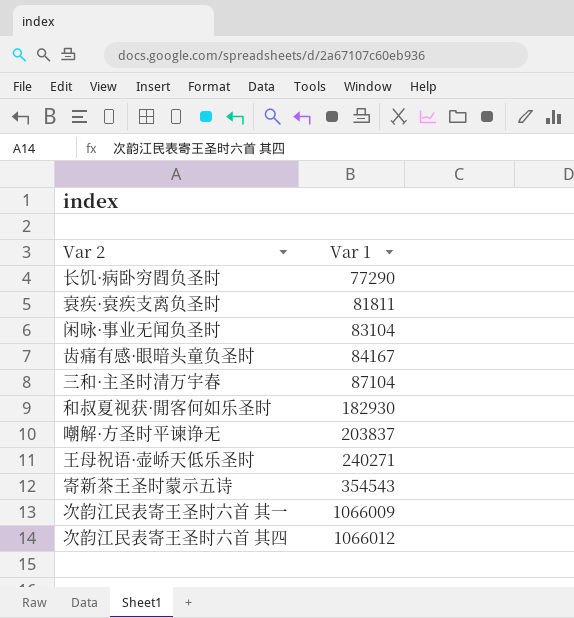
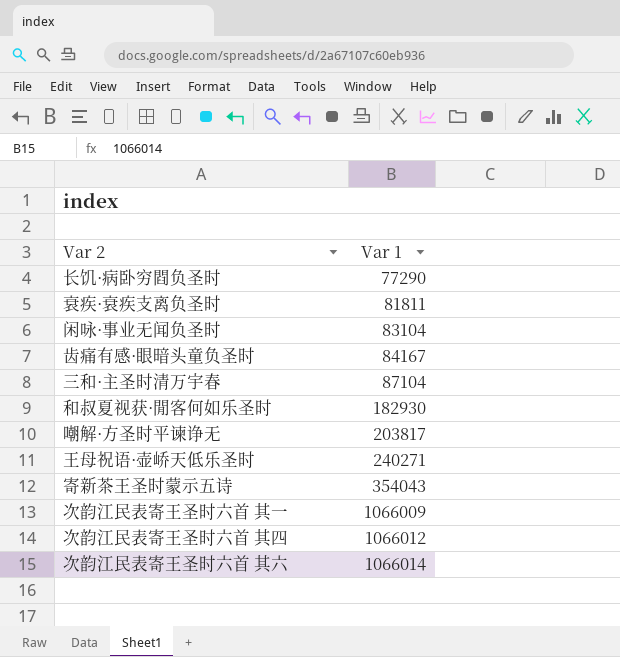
嘲解·方圣时平谏诤无 | Var 1: 203837 -> 203817
寄新茶王圣时蒙示五诗 | Var 1: 354543 -> 354043
row 次韵江民表寄王圣时六首 其六: none -> 1066014

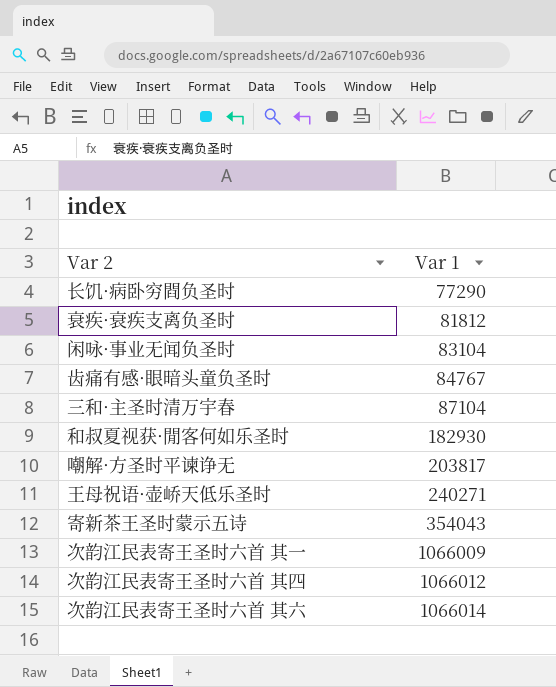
衰疾·衰疾支离负圣时 | Var 1: 81811 -> 81812
齿痛有感·眼暗头童负圣时 | Var 1: 84167 -> 84767

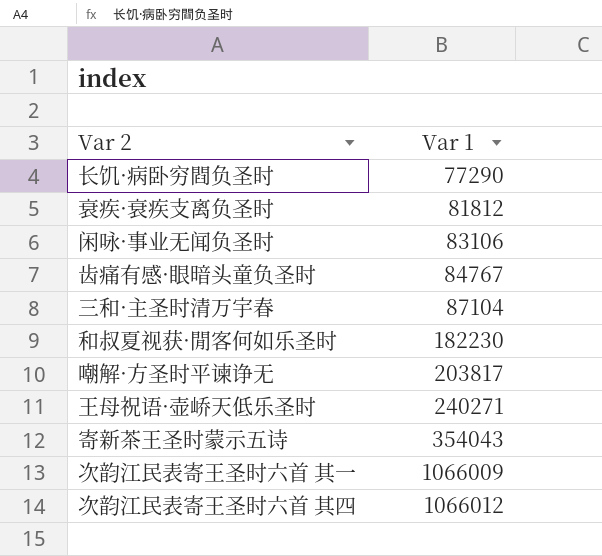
row 次韵江民表寄王圣时六首 其六: 1066014 -> none
闲咏·事业无闻负圣时 | Var 1: 83104 -> 83106
和叔夏视获·閒客何如乐圣时 | Var 1: 182930 -> 182230

